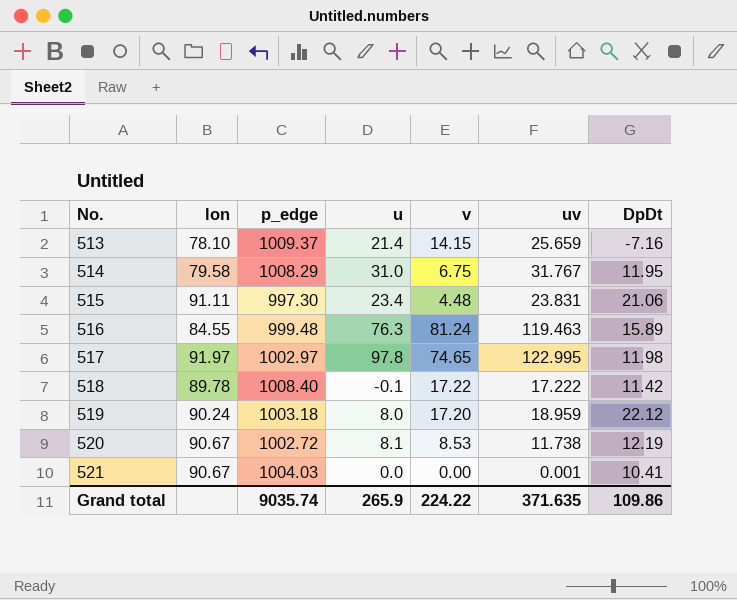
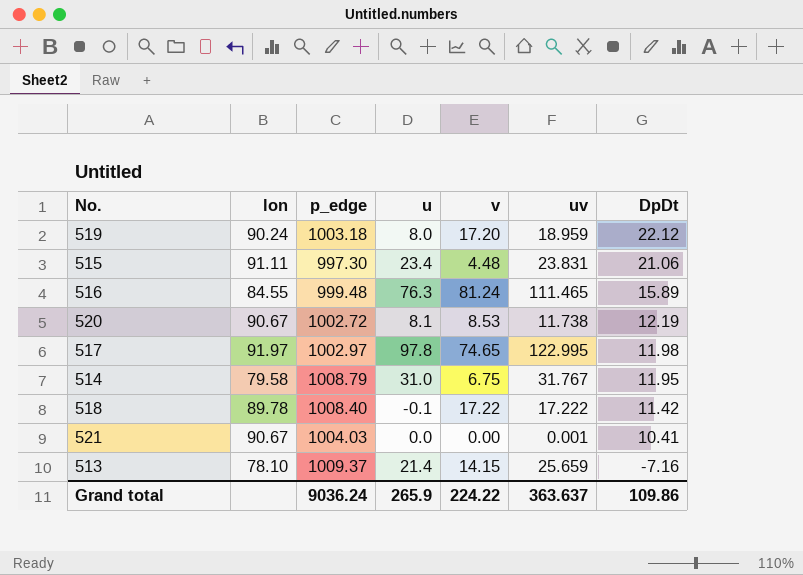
row order: No. ascending -> DpDt descending
516 | uv: 119.463 -> 111.465
514 | p_edge: 1008.29 -> 1008.79
Grand total | p_edge: 9035.74 -> 9036.24
Grand total | uv: 371.635 -> 363.637

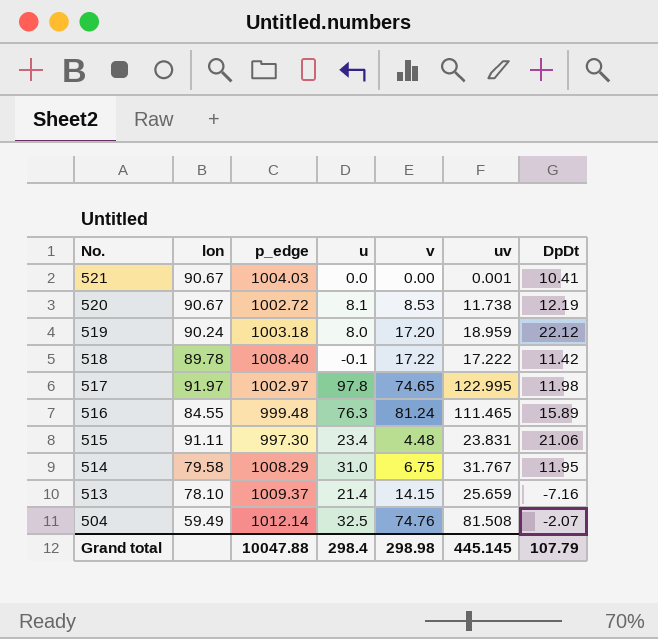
row order: DpDt descending -> No. descending
514 | p_edge: 1008.79 -> 1008.29
row 504: none -> 59.49 | 1012.14 | 32.5 | 74.76 | 81.508 | -2.07
Grand total | p_edge: 9036.24 -> 10047.88
Grand total | u: 265.9 -> 298.4
Grand total | v: 224.22 -> 298.98
Grand total | uv: 363.637 -> 445.145
Grand total | DpDt: 109.86 -> 107.79

